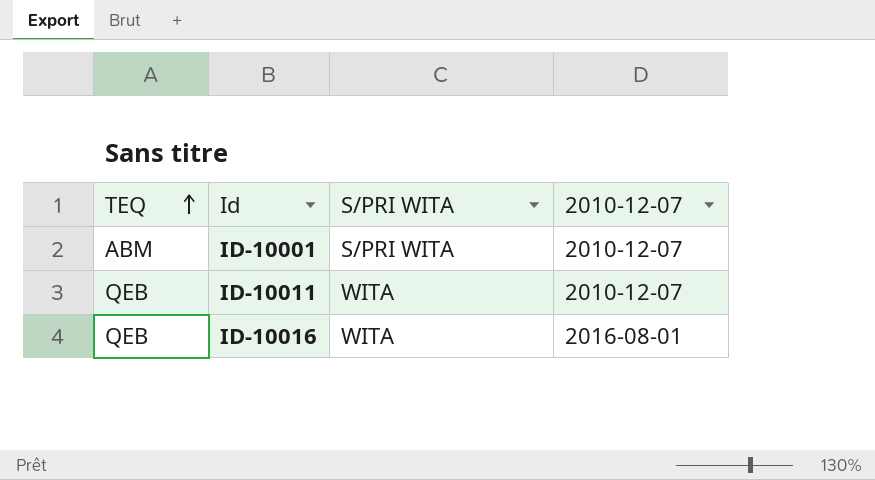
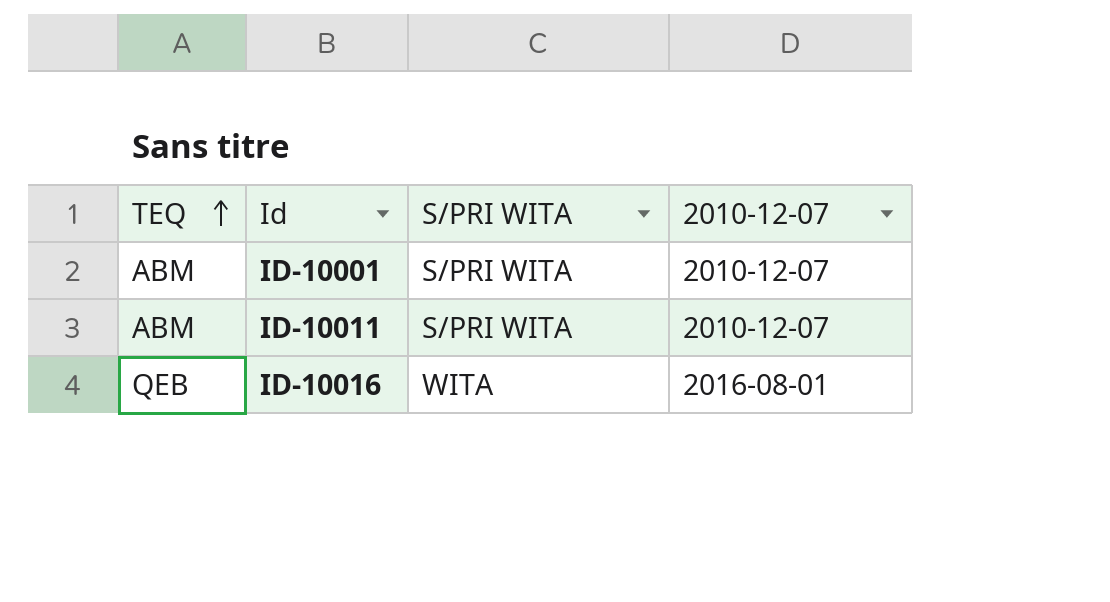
ID-10011 | TEQ: QEB -> ABM
ID-10011 | S/PRI WITA: WITA -> S/PRI WITA

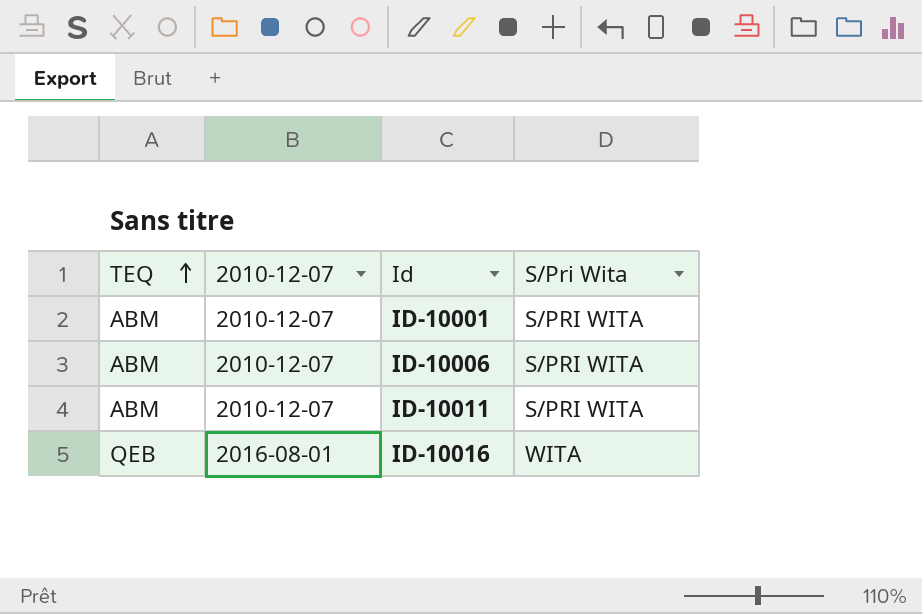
column 2010-12-07 | position: 4 -> 2
column name: S/PRI WITA -> S/Pri Wita
row ID-10006: none -> ABM | 2010-12-07 | S/PRI WITA

